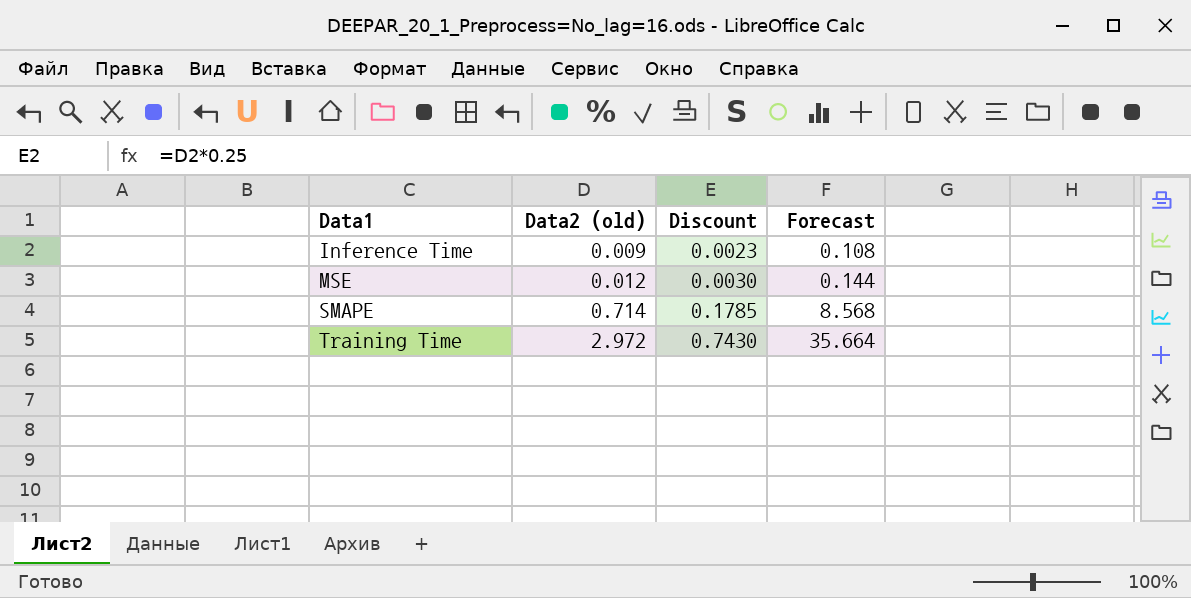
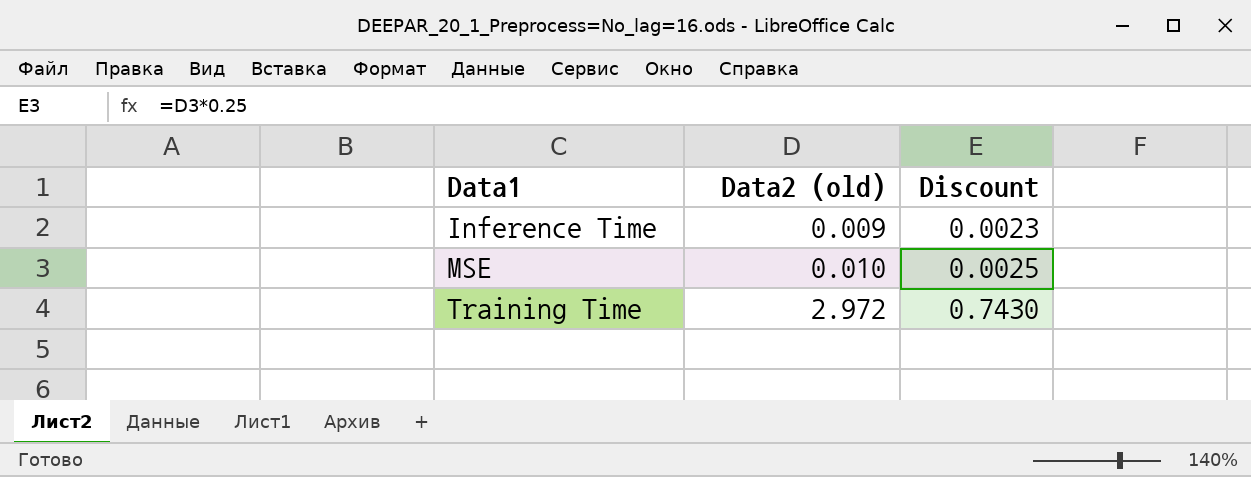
column Forecast | formula: [Data2 (old)] * 12 -> none
row SMAPE: 0.714 | 0.1785 | 8.568 -> none
MSE | Data2 (old): 0.012 -> 0.010
MSE | Discount: 0.0030 -> 0.0025

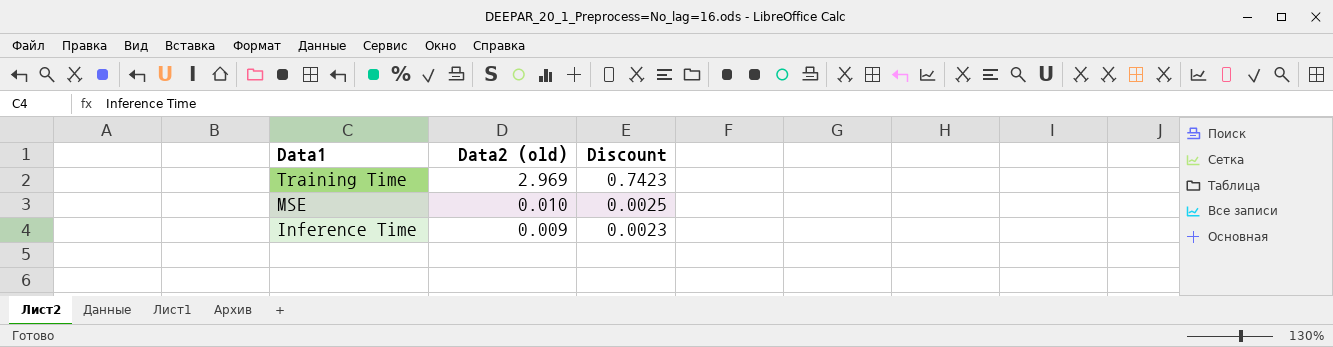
row order: Data1 ascending -> Data1 descending
Training Time | Data2 (old): 2.972 -> 2.969
Training Time | Discount: 0.7430 -> 0.7423

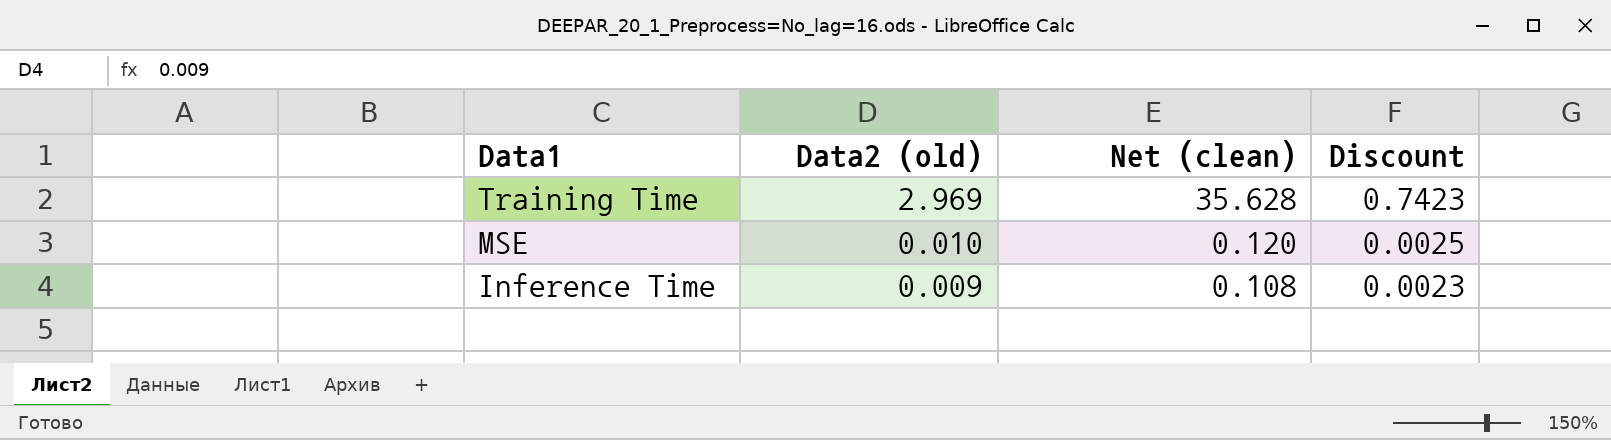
column Net (clean) | formula: none -> [Data2 (old)] * 12

